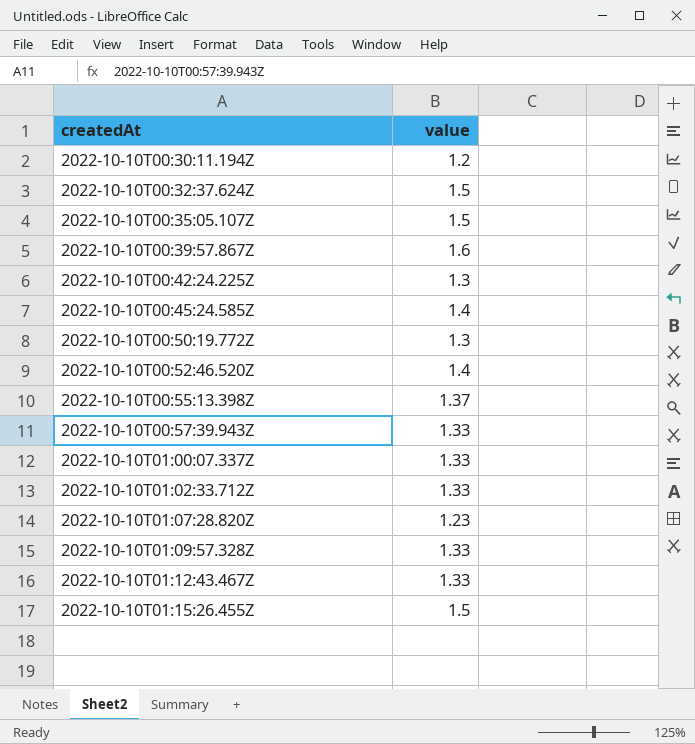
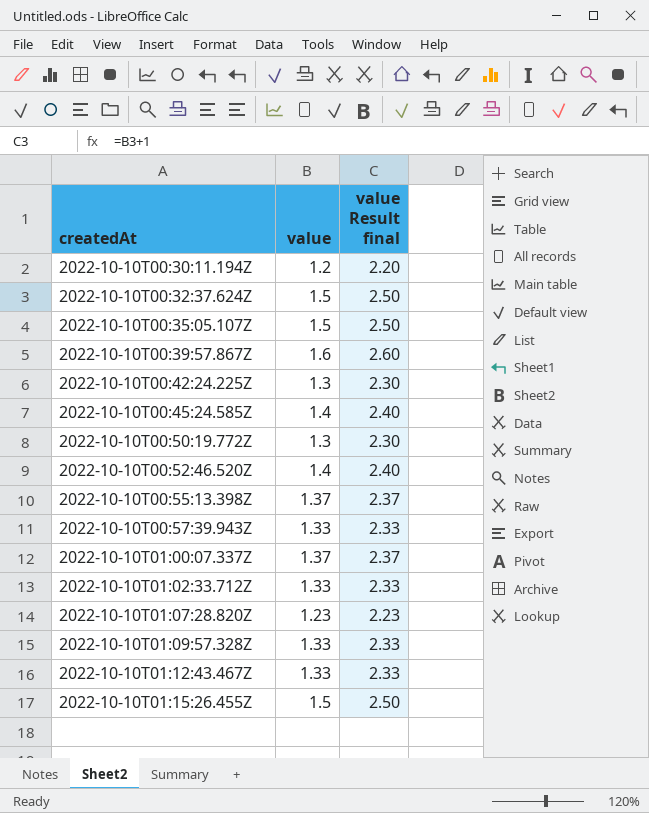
column value Result final | formula: none -> [value] + 1
2022-10-10T01:00:07.337Z | value: 1.33 -> 1.37

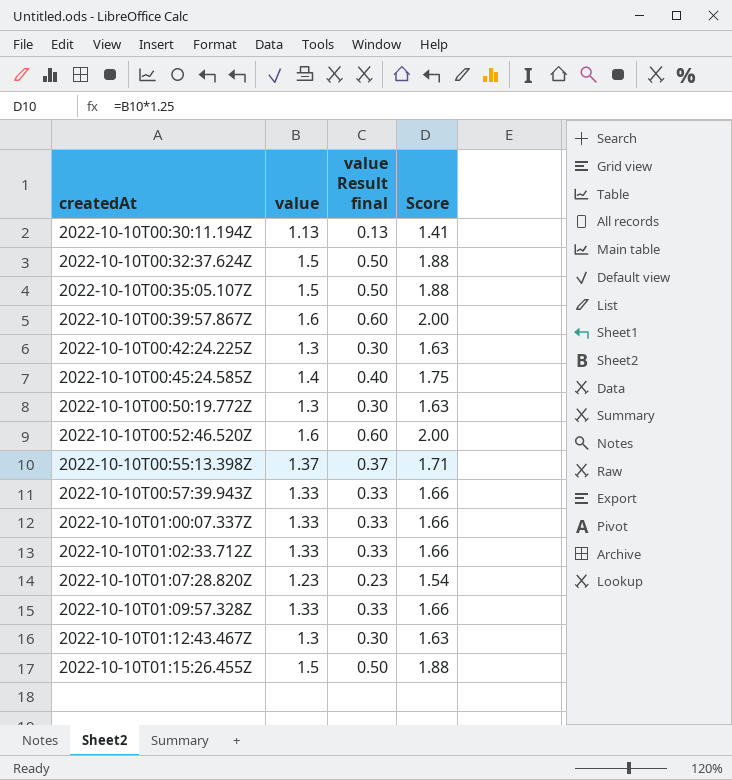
column value Result final | formula: [value] + 1 -> [value] - 1
column Score | formula: none -> [value] * 1.25
2022-10-10T00:30:11.194Z | value: 1.2 -> 1.13
2022-10-10T00:52:46.520Z | value: 1.4 -> 1.6
2022-10-10T01:00:07.337Z | value: 1.37 -> 1.33
2022-10-10T01:12:43.467Z | value: 1.33 -> 1.3

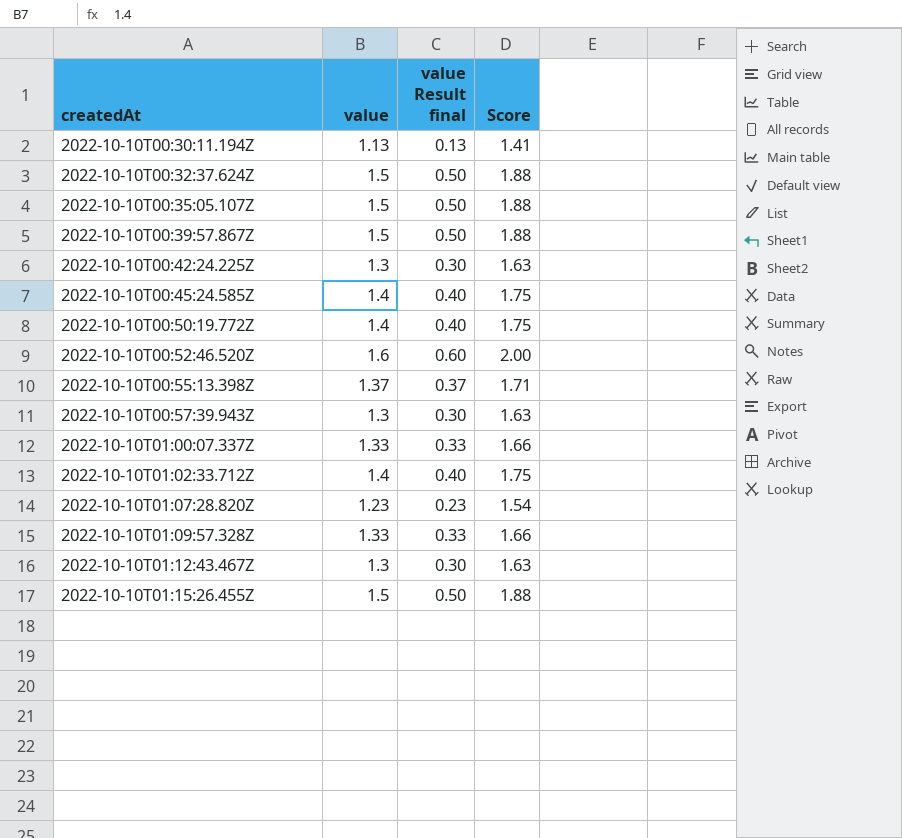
2022-10-10T00:39:57.867Z | value: 1.6 -> 1.5
2022-10-10T00:39:57.867Z | value Result final: 0.60 -> 0.50
2022-10-10T00:39:57.867Z | Score: 2.00 -> 1.88
2022-10-10T00:50:19.772Z | value: 1.3 -> 1.4
2022-10-10T00:50:19.772Z | value Result final: 0.30 -> 0.40
2022-10-10T00:50:19.772Z | Score: 1.63 -> 1.75
2022-10-10T00:57:39.943Z | value: 1.33 -> 1.3
2022-10-10T00:57:39.943Z | value Result final: 0.33 -> 0.30
2022-10-10T00:57:39.943Z | Score: 1.66 -> 1.63
2022-10-10T01:02:33.712Z | value: 1.33 -> 1.4
2022-10-10T01:02:33.712Z | value Result final: 0.33 -> 0.40
2022-10-10T01:02:33.712Z | Score: 1.66 -> 1.75

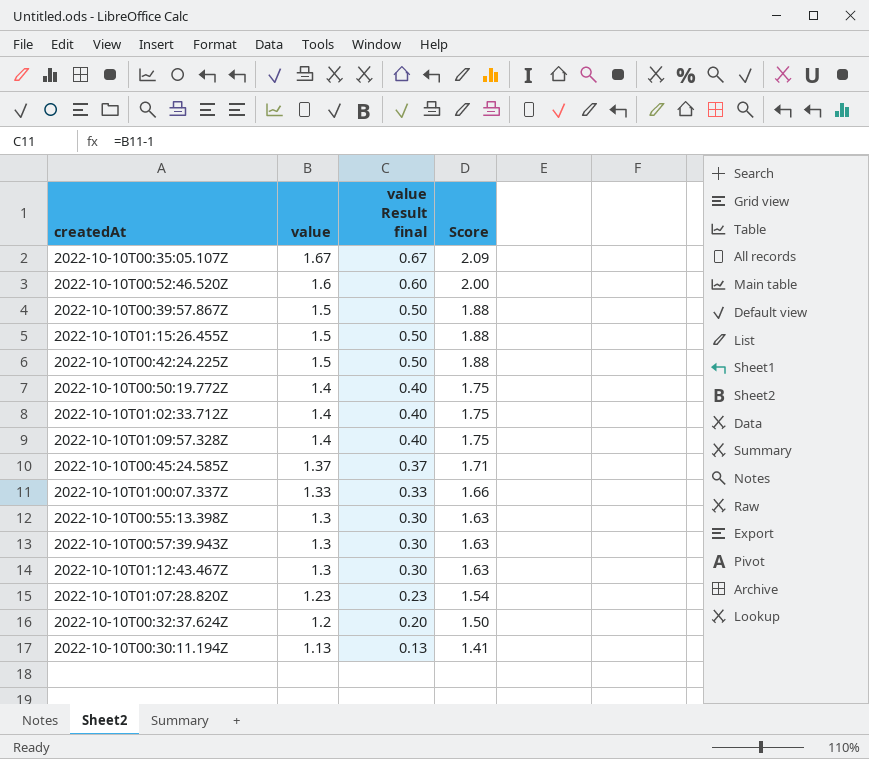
row order: createdAt ascending -> value descending
2022-10-10T00:35:05.107Z | value: 1.5 -> 1.67
2022-10-10T00:35:05.107Z | value Result final: 0.50 -> 0.67
2022-10-10T00:35:05.107Z | Score: 1.88 -> 2.09
2022-10-10T00:42:24.225Z | value: 1.3 -> 1.5
2022-10-10T00:42:24.225Z | value Result final: 0.30 -> 0.50
2022-10-10T00:42:24.225Z | Score: 1.63 -> 1.88
2022-10-10T01:09:57.328Z | value: 1.33 -> 1.4
2022-10-10T01:09:57.328Z | value Result final: 0.33 -> 0.40
2022-10-10T01:09:57.328Z | Score: 1.66 -> 1.75
2022-10-10T00:45:24.585Z | value: 1.4 -> 1.37
2022-10-10T00:45:24.585Z | value Result final: 0.40 -> 0.37
2022-10-10T00:45:24.585Z | Score: 1.75 -> 1.71
2022-10-10T00:55:13.398Z | value: 1.37 -> 1.3
2022-10-10T00:55:13.398Z | value Result final: 0.37 -> 0.30
2022-10-10T00:55:13.398Z | Score: 1.71 -> 1.63
2022-10-10T00:32:37.624Z | value: 1.5 -> 1.2
2022-10-10T00:32:37.624Z | value Result final: 0.50 -> 0.20
2022-10-10T00:32:37.624Z | Score: 1.88 -> 1.50

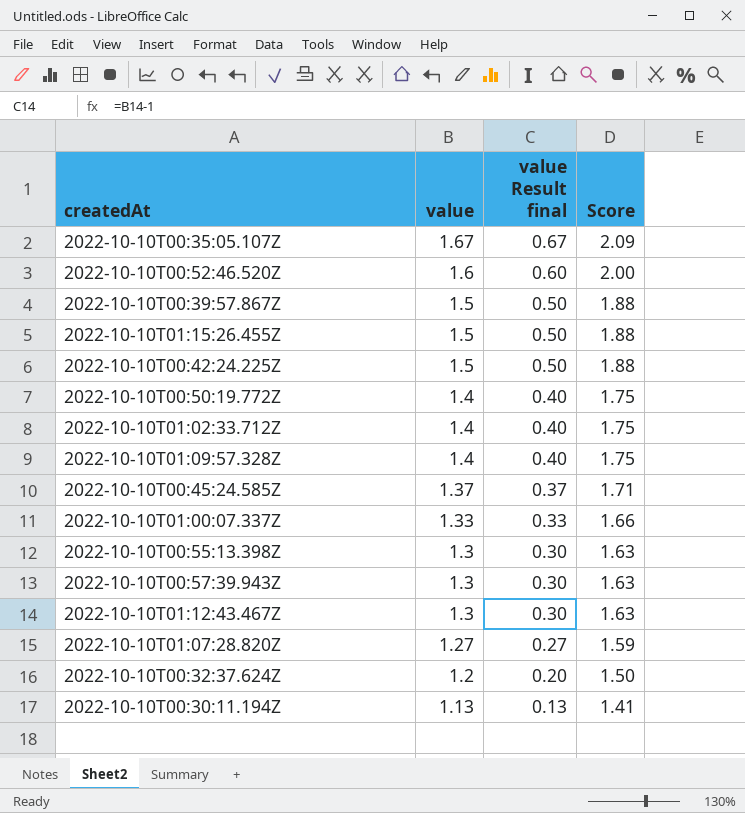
2022-10-10T01:07:28.820Z | value: 1.23 -> 1.27
2022-10-10T01:07:28.820Z | value Result final: 0.23 -> 0.27
2022-10-10T01:07:28.820Z | Score: 1.54 -> 1.59

